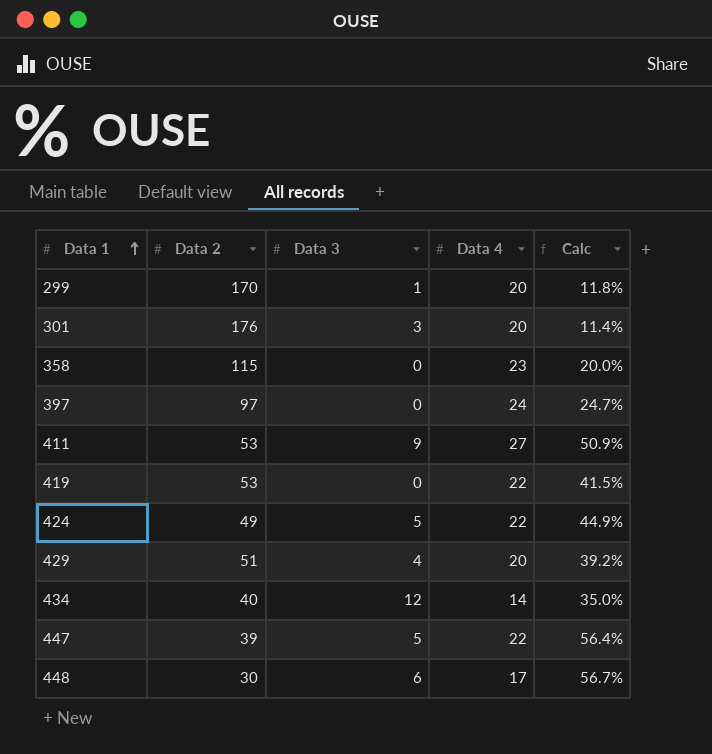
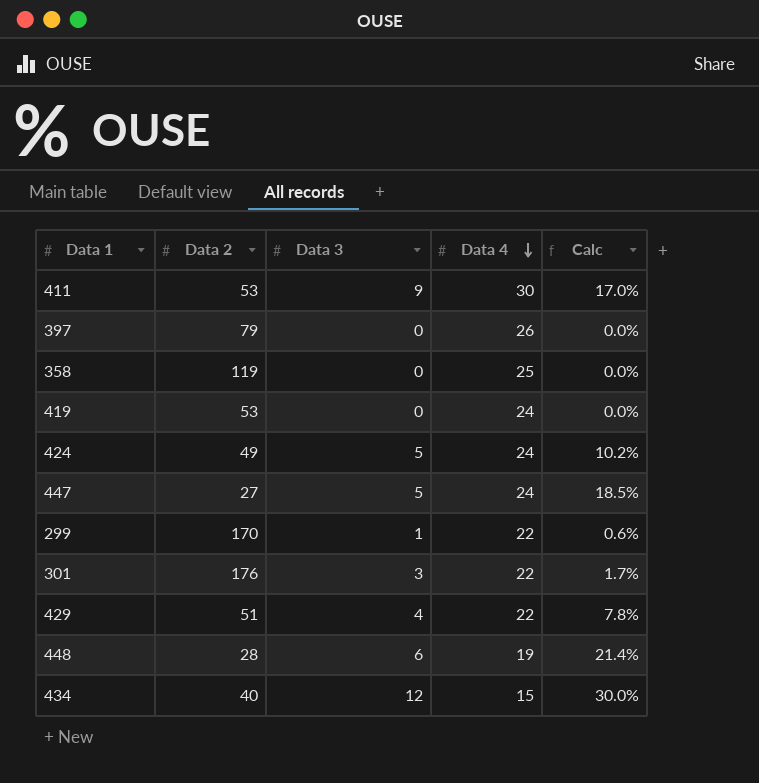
row order: Data 1 ascending -> Data 4 descending
column Calc | formula: [Data 4] / [Data 2] -> [Data 3] / [Data 2]
411 | Data 4: 27 -> 30
397 | Data 2: 97 -> 79
397 | Data 4: 24 -> 26
358 | Data 2: 115 -> 119
358 | Data 4: 23 -> 25
419 | Data 4: 22 -> 24
424 | Data 4: 22 -> 24
447 | Data 2: 39 -> 27
447 | Data 4: 22 -> 24
299 | Data 4: 20 -> 22
301 | Data 4: 20 -> 22
429 | Data 4: 20 -> 22
448 | Data 2: 30 -> 28
448 | Data 4: 17 -> 19
434 | Data 4: 14 -> 15

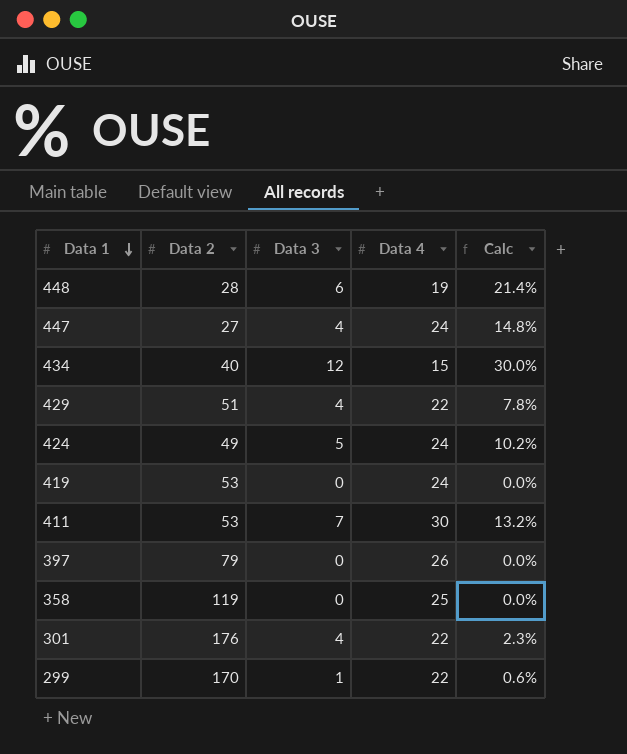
row order: Data 4 descending -> Data 1 descending
447 | Data 3: 5 -> 4
447 | Calc: 18.5% -> 14.8%
411 | Data 3: 9 -> 7
411 | Calc: 17.0% -> 13.2%
301 | Data 3: 3 -> 4
301 | Calc: 1.7% -> 2.3%

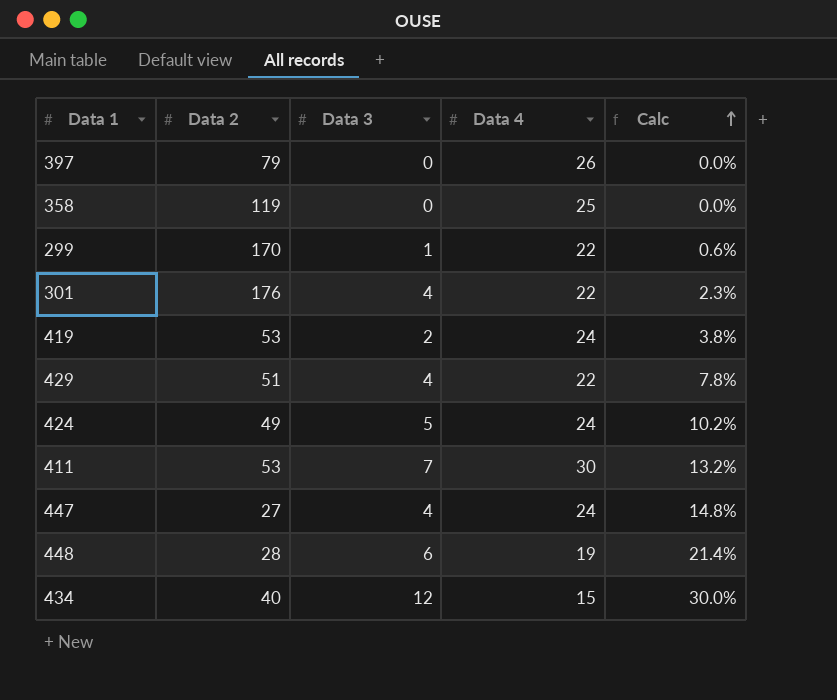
row order: Data 1 descending -> Calc ascending
419 | Data 3: 0 -> 2
419 | Calc: 0.0% -> 3.8%

